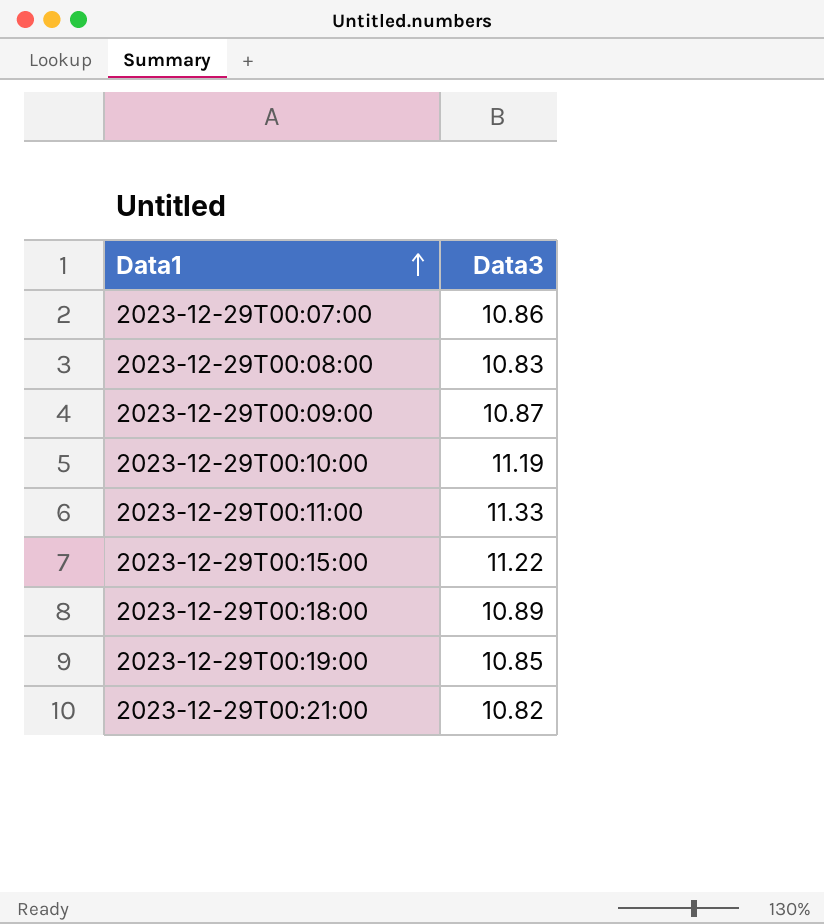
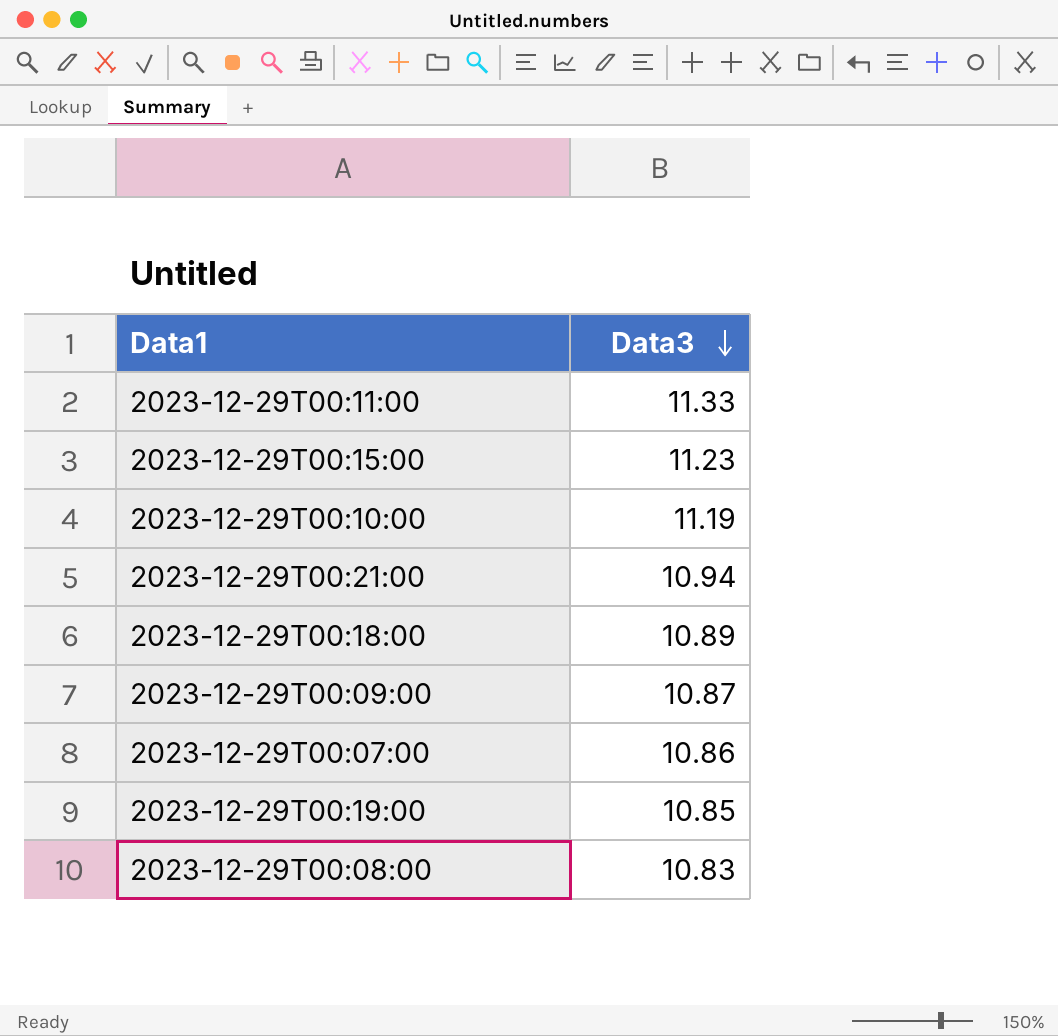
row order: Data1 ascending -> Data3 descending
2023-12-29T00:15:00 | Data3: 11.22 -> 11.23
2023-12-29T00:21:00 | Data3: 10.82 -> 10.94

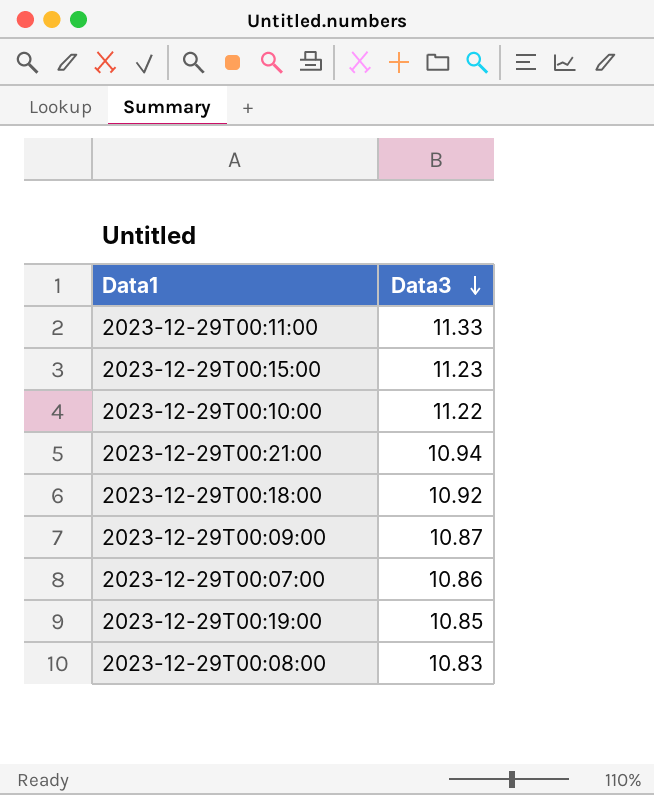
2023-12-29T00:10:00 | Data3: 11.19 -> 11.22
2023-12-29T00:18:00 | Data3: 10.89 -> 10.92

